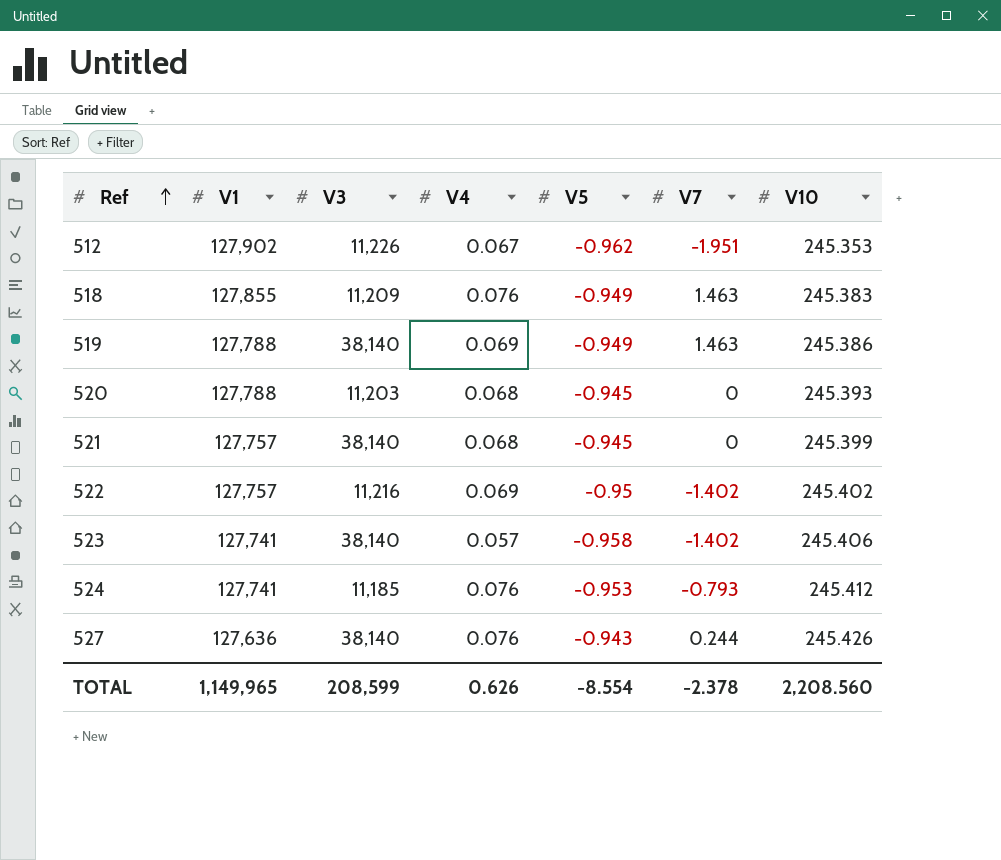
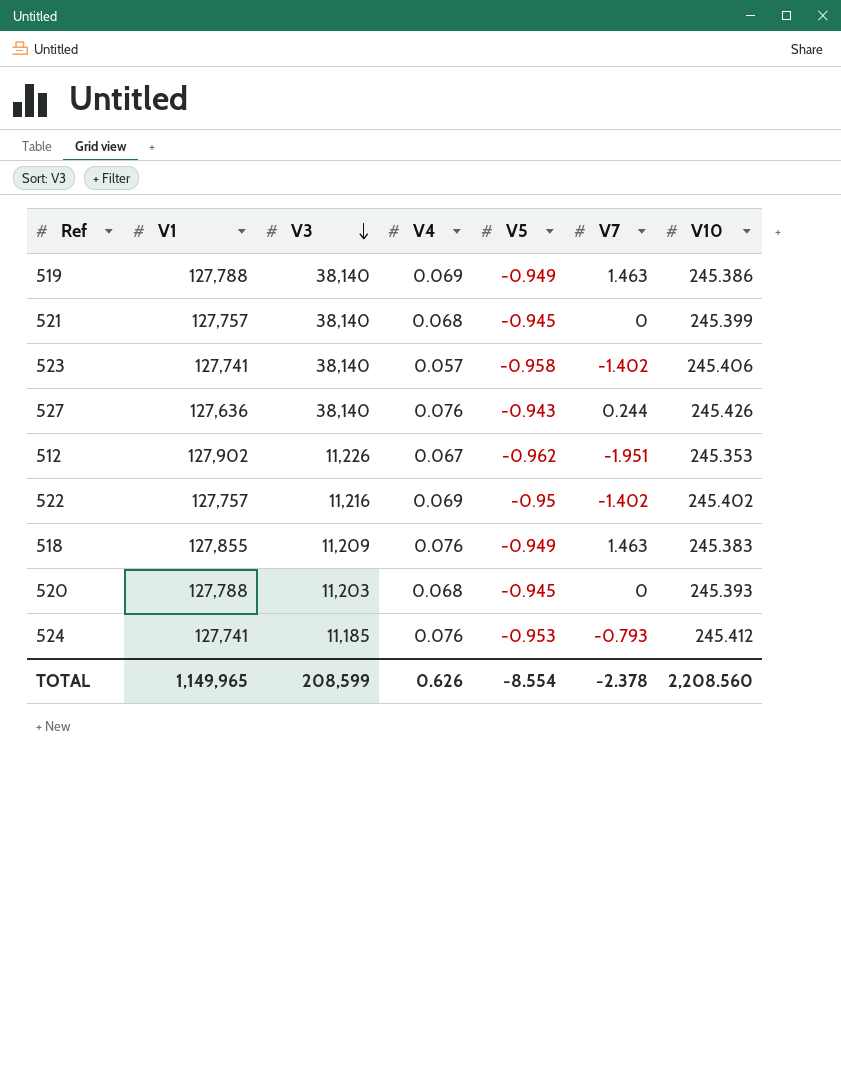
row order: Ref ascending -> V3 descending

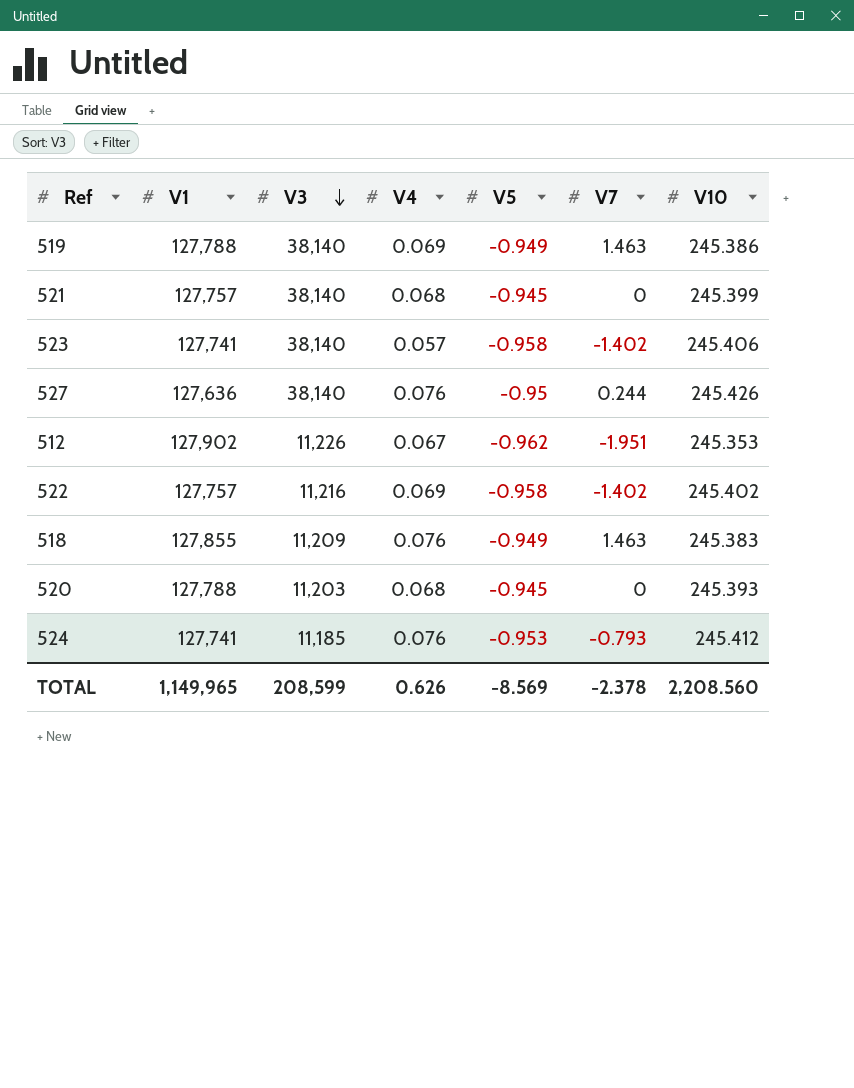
527 | V5: -0.943 -> -0.95
522 | V5: -0.95 -> -0.958
TOTAL | V5: -8.554 -> -8.569

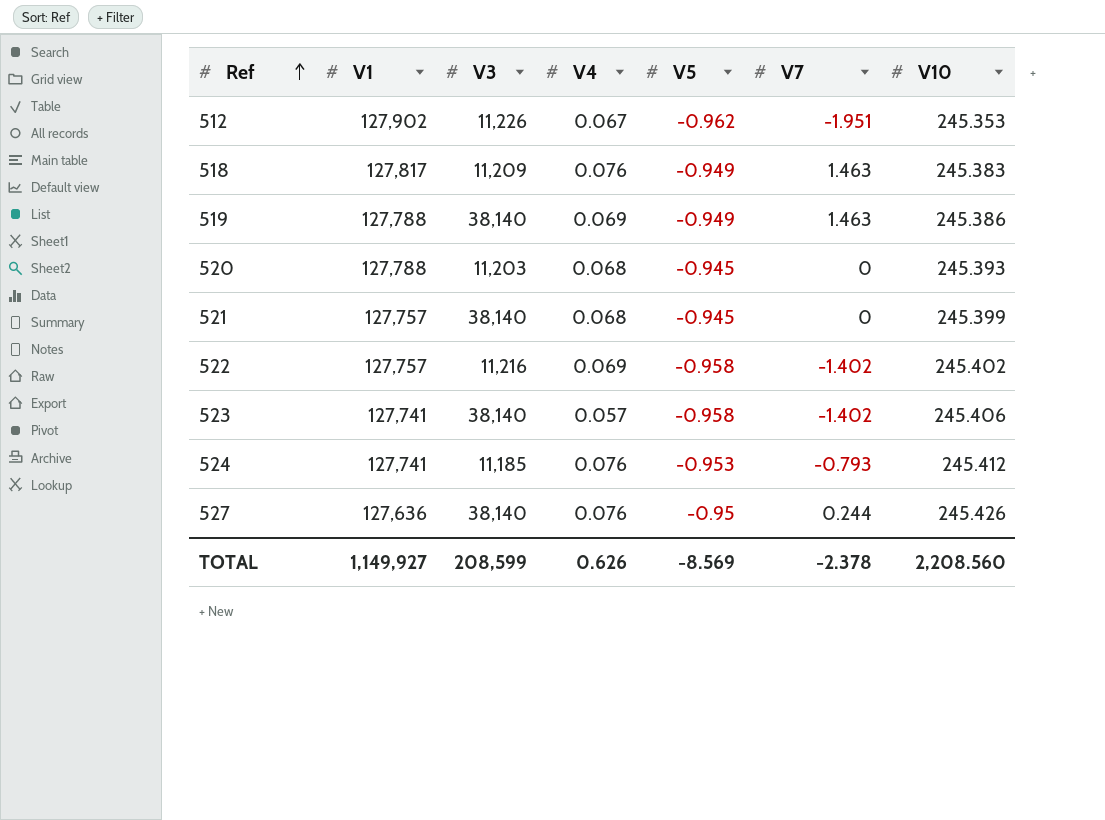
row order: V3 descending -> Ref ascending
518 | V1: 127,855 -> 127,817
TOTAL | V1: 1,149,965 -> 1,149,927

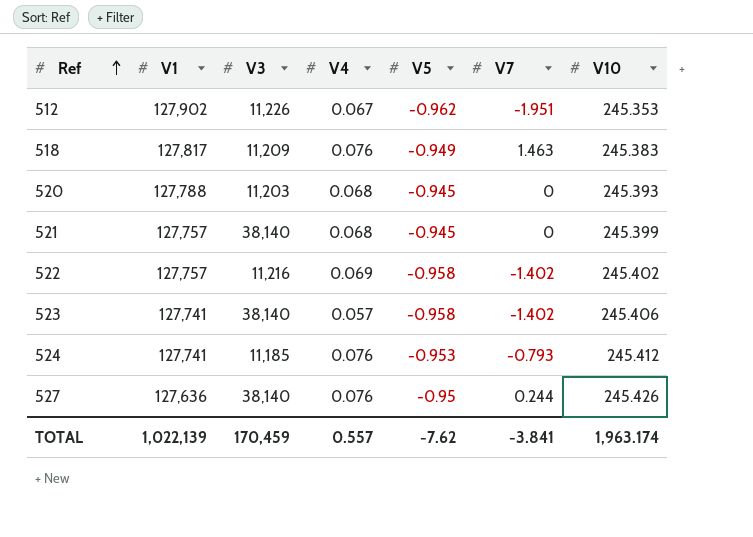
row 519: 127,788 | 38,140 | 0.069 | -0.949 | 1.463 | 245.386 -> none
TOTAL | V1: 1,149,927 -> 1,022,139
TOTAL | V3: 208,599 -> 170,459
TOTAL | V4: 0.626 -> 0.557
TOTAL | V5: -8.569 -> -7.62
TOTAL | V7: -2.378 -> -3.841
TOTAL | V10: 2,208.560 -> 1,963.174

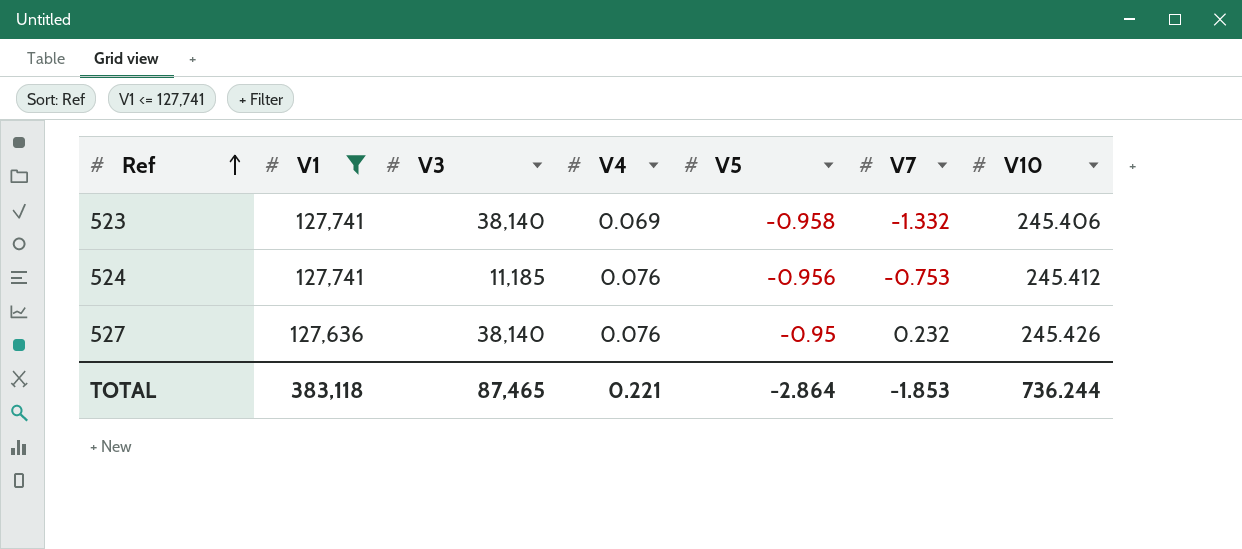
filter: none -> V1 <= 127,741
523 | V4: 0.057 -> 0.069
523 | V7: -1.402 -> -1.332
524 | V5: -0.953 -> -0.956
524 | V7: -0.793 -> -0.753
527 | V7: 0.244 -> 0.232
TOTAL | V1: 1,022,139 -> 383,118
TOTAL | V3: 170,459 -> 87,465
TOTAL | V4: 0.557 -> 0.221
TOTAL | V5: -7.62 -> -2.864
TOTAL | V7: -3.841 -> -1.853
TOTAL | V10: 1,963.174 -> 736.244

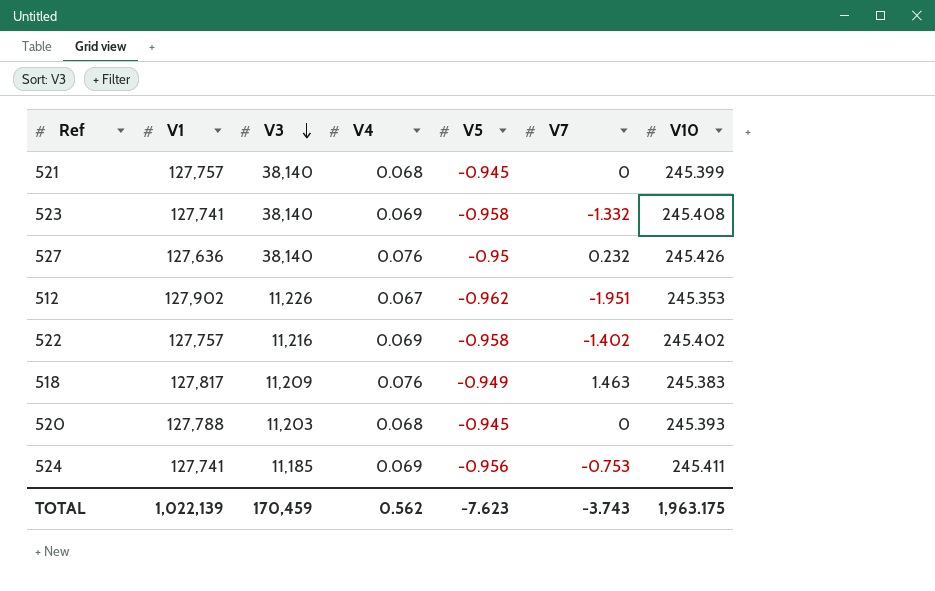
filter: V1 <= 127,741 -> none
row order: Ref ascending -> V3 descending
523 | V10: 245.406 -> 245.408
524 | V4: 0.076 -> 0.069
524 | V10: 245.412 -> 245.411
TOTAL | V1: 383,118 -> 1,022,139
TOTAL | V3: 87,465 -> 170,459
TOTAL | V4: 0.221 -> 0.562
TOTAL | V5: -2.864 -> -7.623
TOTAL | V7: -1.853 -> -3.743
TOTAL | V10: 736.244 -> 1,963.175

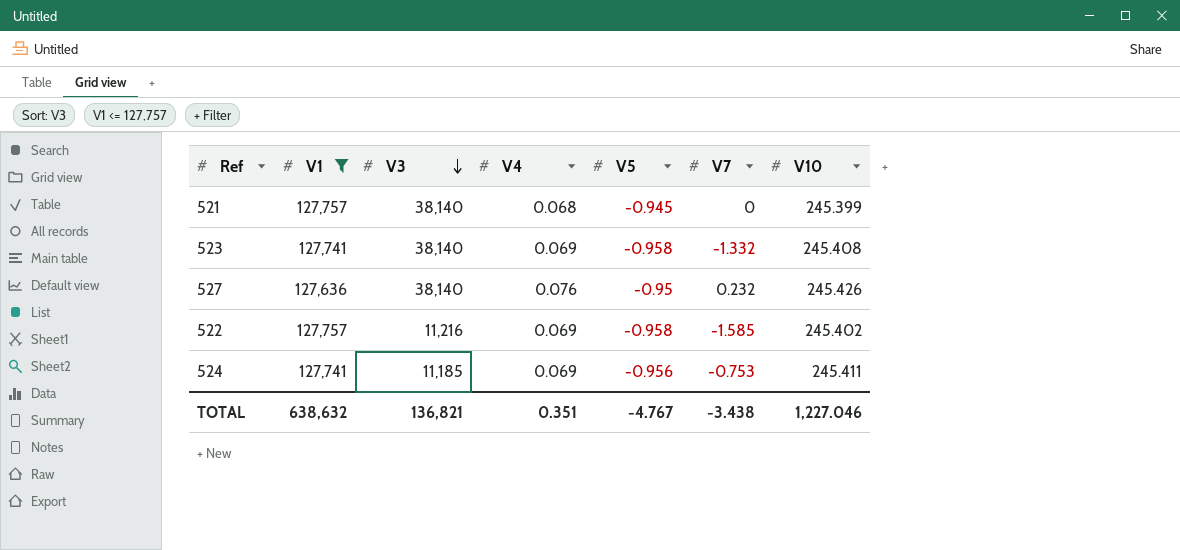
filter: none -> V1 <= 127,757
522 | V7: -1.402 -> -1.585
TOTAL | V1: 1,022,139 -> 638,632
TOTAL | V3: 170,459 -> 136,821
TOTAL | V4: 0.562 -> 0.351
TOTAL | V5: -7.623 -> -4.767
TOTAL | V7: -3.743 -> -3.438
TOTAL | V10: 1,963.175 -> 1,227.046

